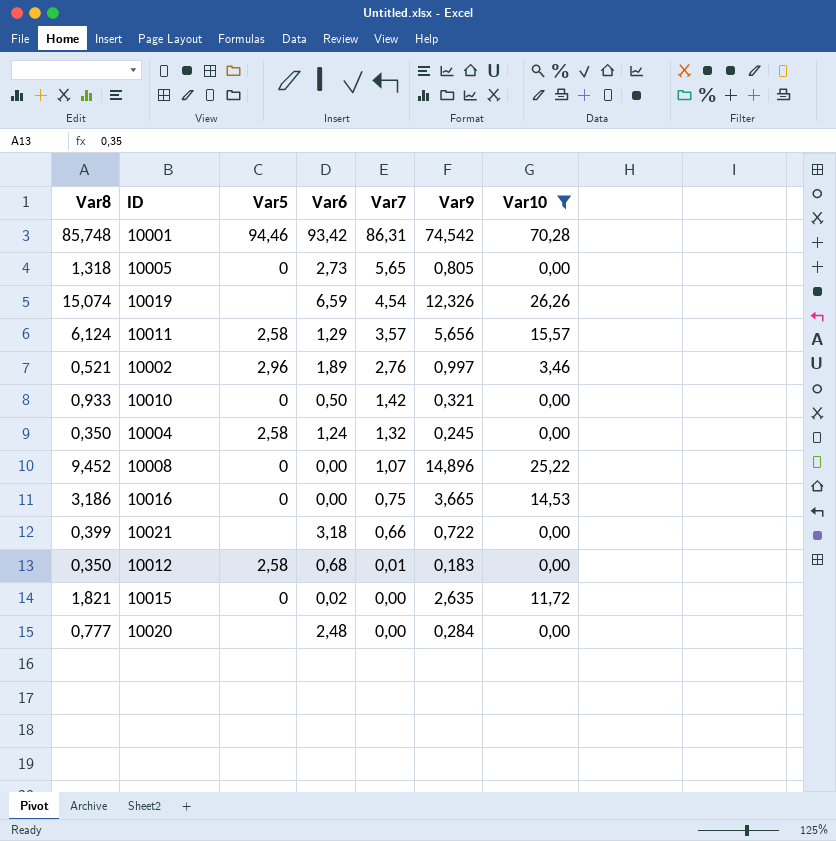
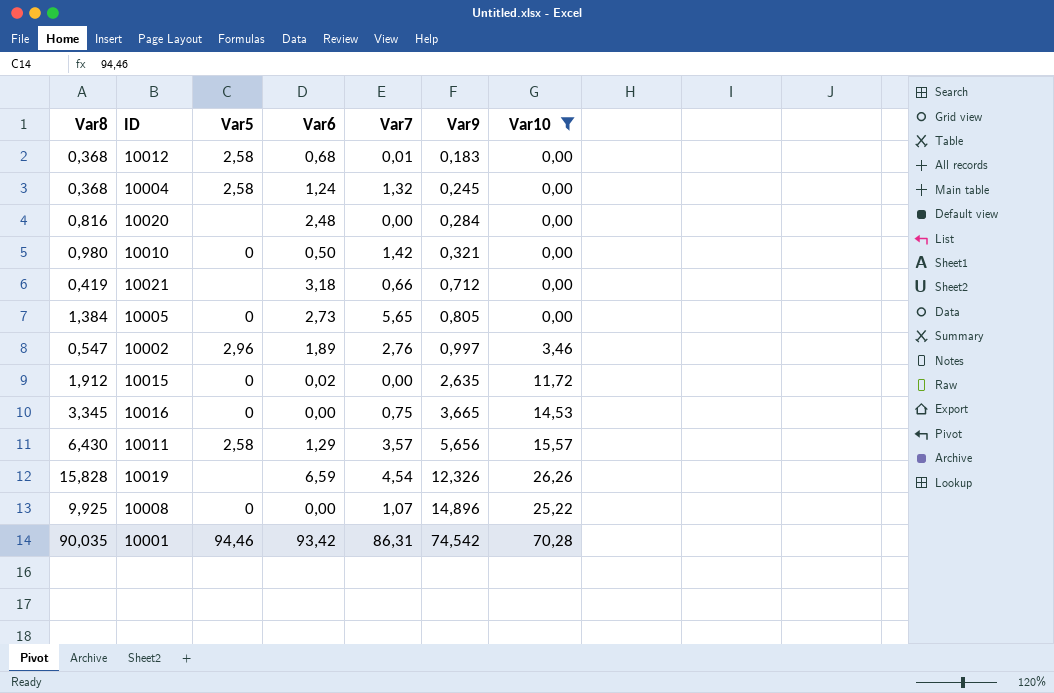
row order: Var7 descending -> Var9 ascending
10012 | Var8: 0,350 -> 0,368
10004 | Var8: 0,350 -> 0,368
10020 | Var8: 0,777 -> 0,816
10010 | Var8: 0,933 -> 0,980
10021 | Var8: 0,399 -> 0,419
10021 | Var9: 0,722 -> 0,712
10005 | Var8: 1,318 -> 1,384
10002 | Var8: 0,521 -> 0,547
10015 | Var8: 1,821 -> 1,912
10016 | Var8: 3,186 -> 3,345
10011 | Var8: 6,124 -> 6,430
10019 | Var8: 15,074 -> 15,828
10008 | Var8: 9,452 -> 9,925
10001 | Var8: 85,748 -> 90,035

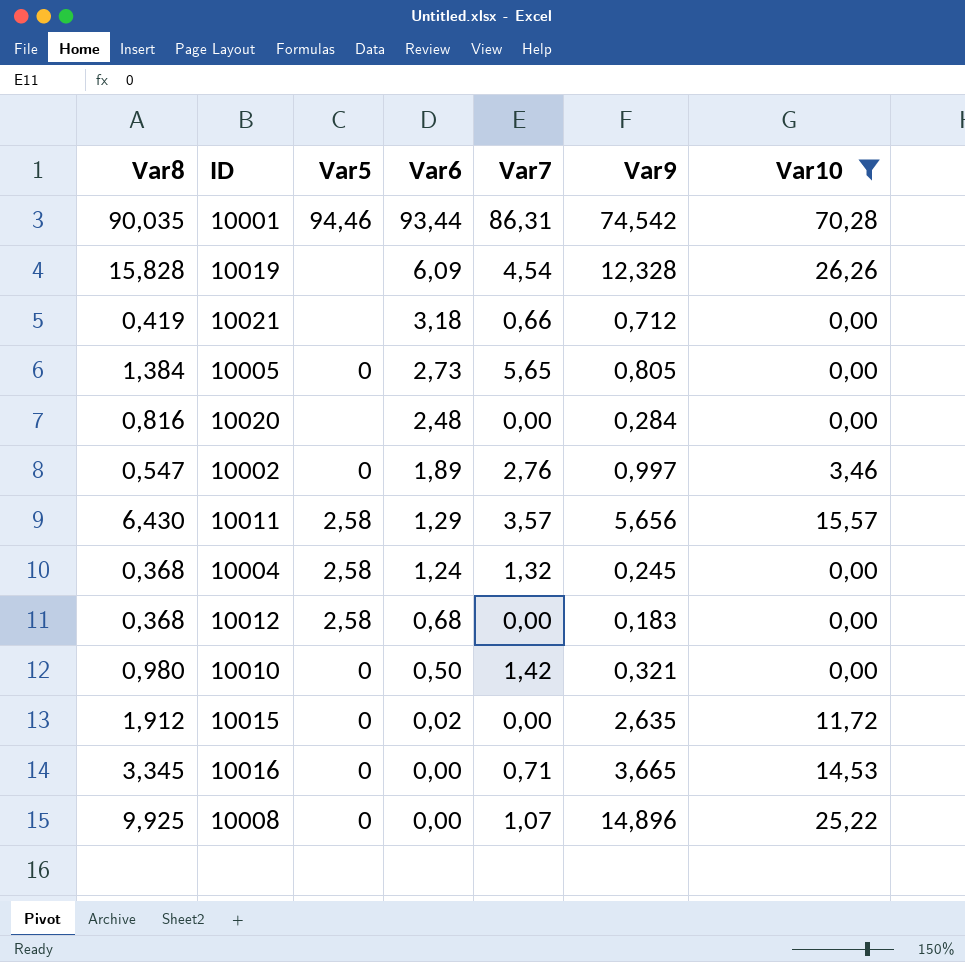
row order: Var9 ascending -> Var6 descending
10001 | Var6: 93,42 -> 93,44
10019 | Var6: 6,59 -> 6,09
10019 | Var9: 12,326 -> 12,328
10002 | Var5: 2,96 -> 0
10012 | Var7: 0,01 -> 0,00
10016 | Var7: 0,75 -> 0,71

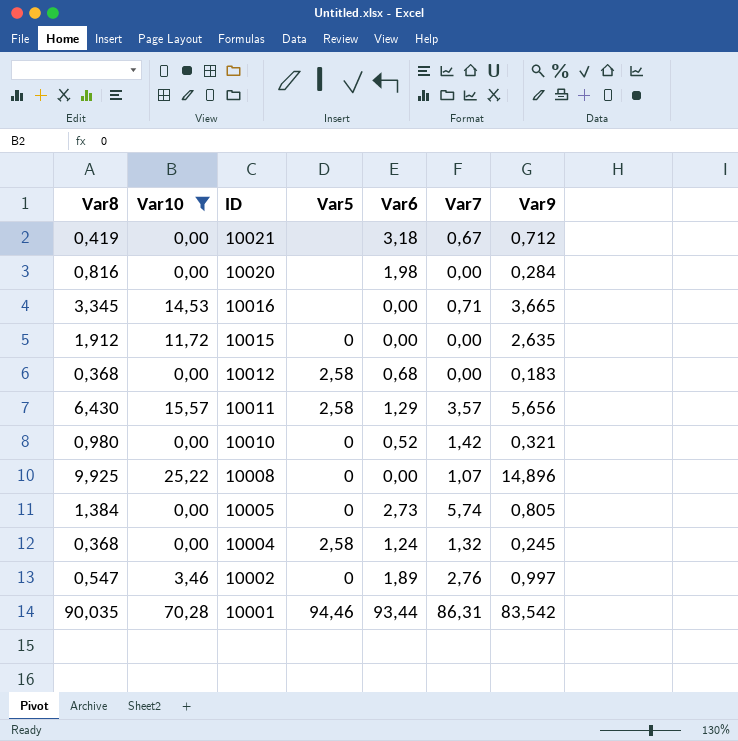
row order: Var6 descending -> ID descending
column Var10 | position: 7 -> 2
row 10019: 15,828 | none | 6,09 | 4,54 | 12,328 | 26,26 -> none
10021 | Var7: 0,66 -> 0,67
10020 | Var6: 2,48 -> 1,98
10016 | Var5: 0 -> none
10015 | Var6: 0,02 -> 0,00
10010 | Var6: 0,50 -> 0,52
10005 | Var7: 5,65 -> 5,74
10001 | Var9: 74,542 -> 83,542

